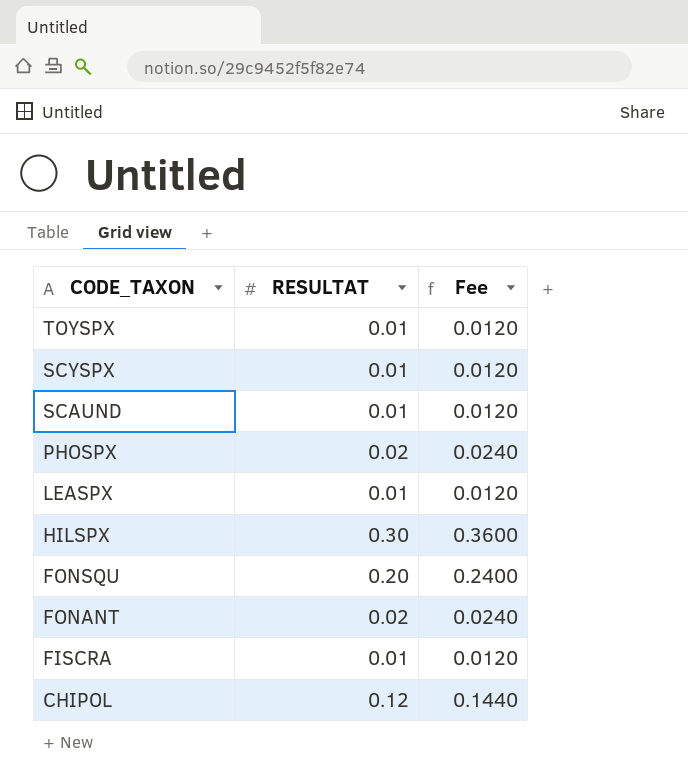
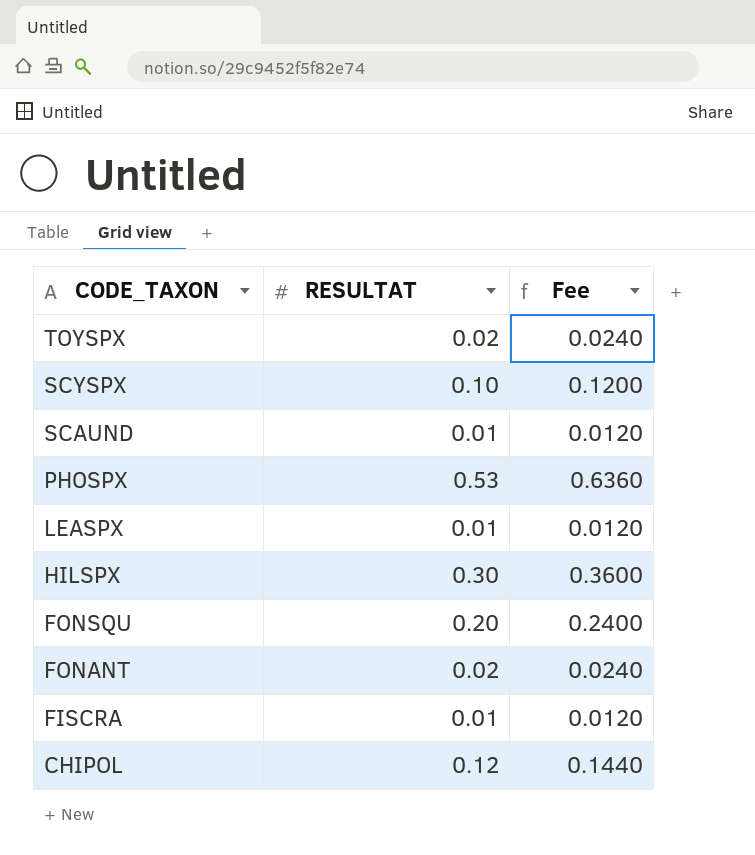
TOYSPX | RESULTAT: 0.01 -> 0.02
TOYSPX | Fee: 0.0120 -> 0.0240
SCYSPX | RESULTAT: 0.01 -> 0.10
SCYSPX | Fee: 0.0120 -> 0.1200
PHOSPX | RESULTAT: 0.02 -> 0.53
PHOSPX | Fee: 0.0240 -> 0.6360

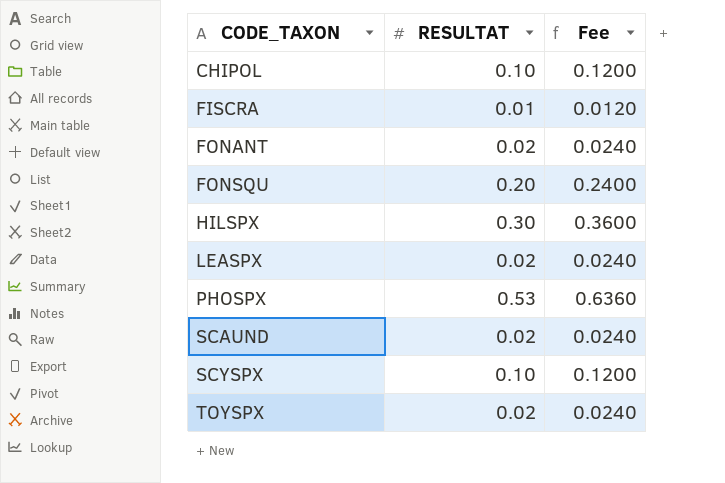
row order: CODE_TAXON descending -> CODE_TAXON ascending
CHIPOL | RESULTAT: 0.12 -> 0.10
CHIPOL | Fee: 0.1440 -> 0.1200
LEASPX | RESULTAT: 0.01 -> 0.02
LEASPX | Fee: 0.0120 -> 0.0240
SCAUND | RESULTAT: 0.01 -> 0.02
SCAUND | Fee: 0.0120 -> 0.0240

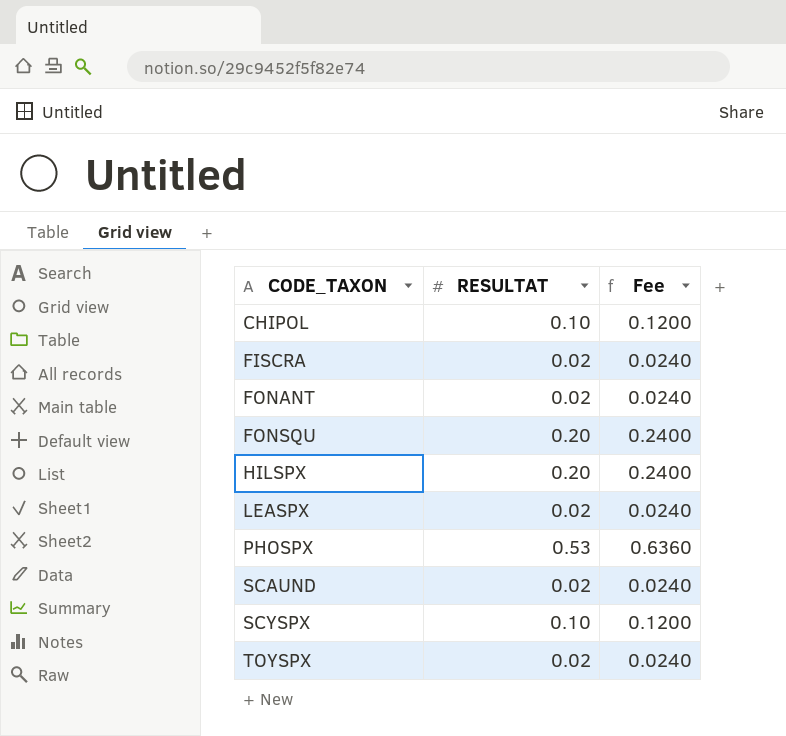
FISCRA | RESULTAT: 0.01 -> 0.02
FISCRA | Fee: 0.0120 -> 0.0240
HILSPX | RESULTAT: 0.30 -> 0.20
HILSPX | Fee: 0.3600 -> 0.2400

